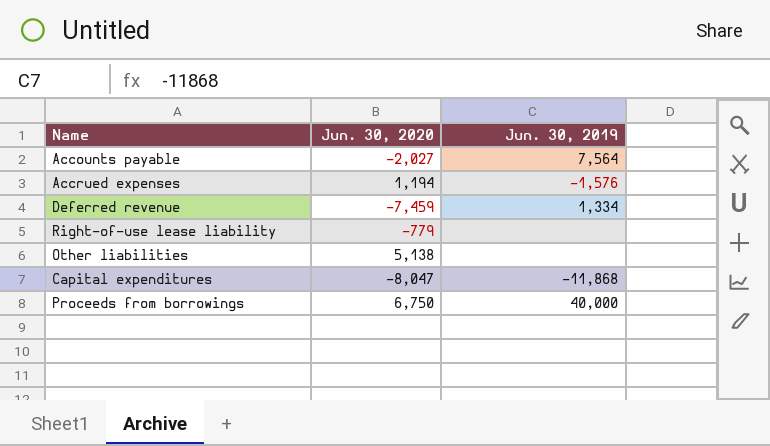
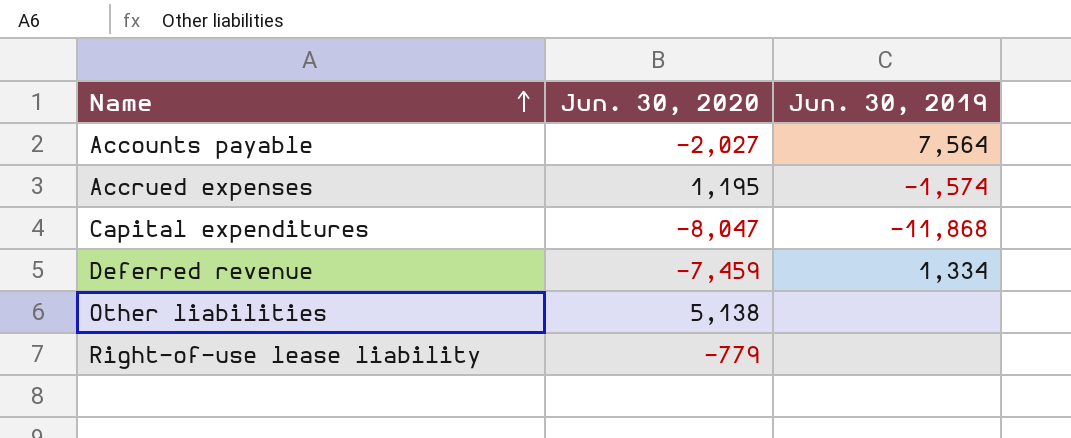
row order: none -> Name ascending
row Proceeds from borrowings: 6,750 | 40,000 -> none
Accrued expenses | Jun. 30, 2020: 1,194 -> 1,195
Accrued expenses | Jun. 30, 2019: -1,576 -> -1,574

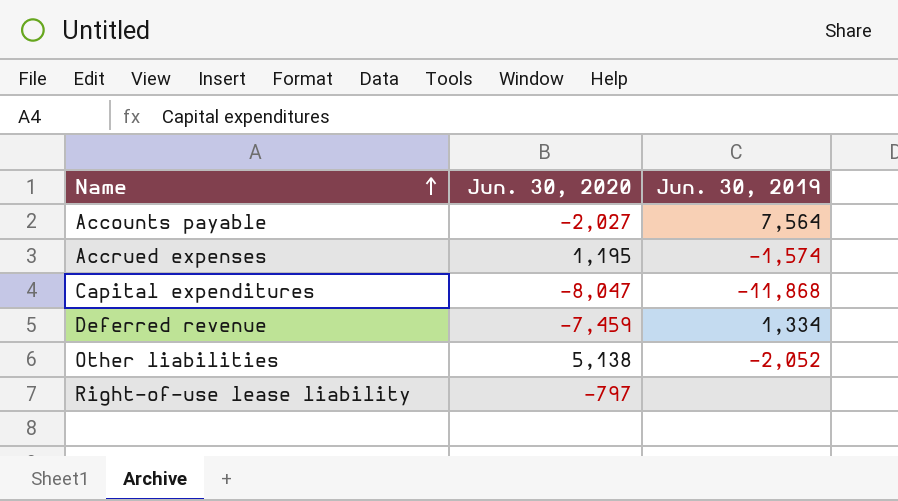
Other liabilities | Jun. 30, 2019: none -> -2,052
Right-of-use lease liability | Jun. 30, 2020: -779 -> -797

